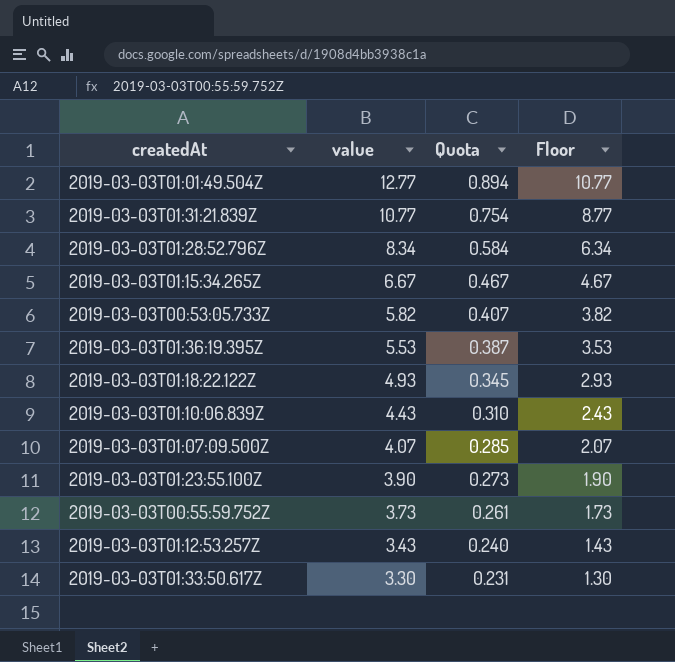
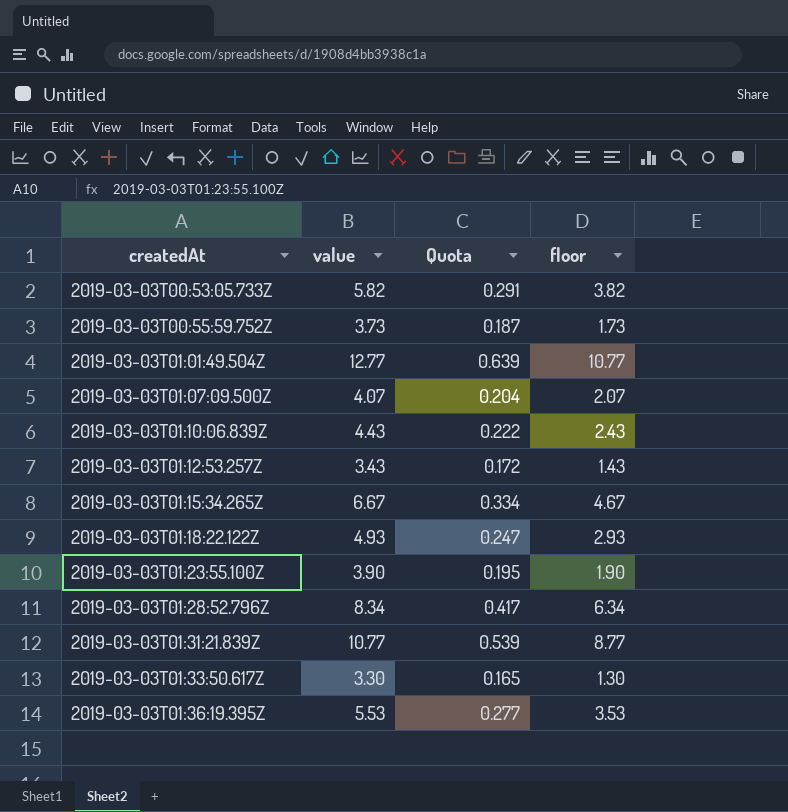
row order: value descending -> createdAt ascending
column Quota | formula: [value] * 0.07 -> [value] * 0.05
column name: Floor -> floor

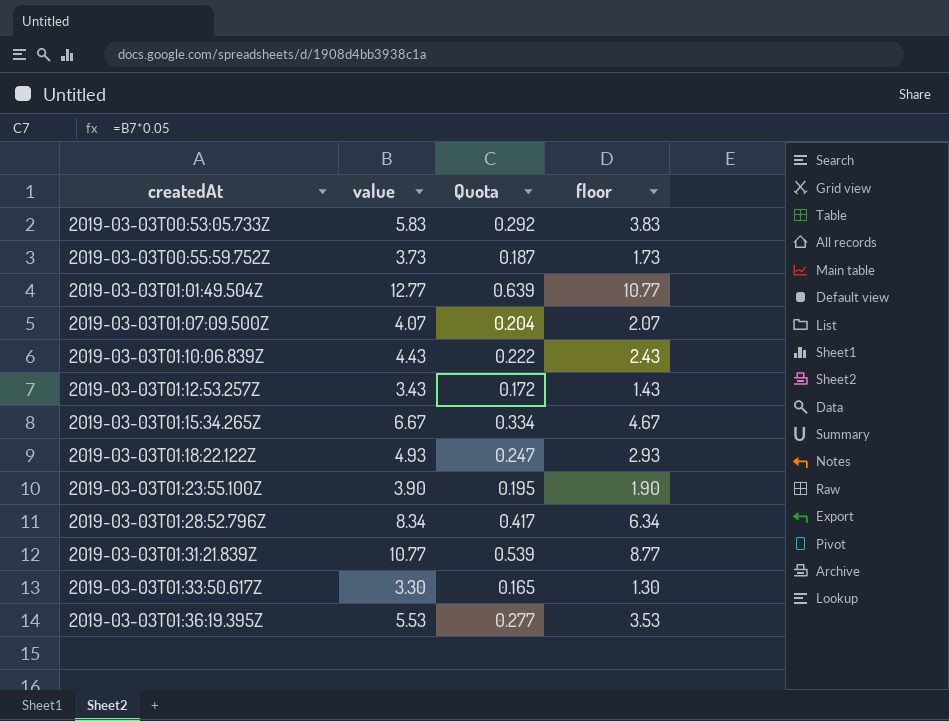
2019-03-03T00:53:05.733Z | value: 5.82 -> 5.83
2019-03-03T00:53:05.733Z | Quota: 0.291 -> 0.292
2019-03-03T00:53:05.733Z | floor: 3.82 -> 3.83

